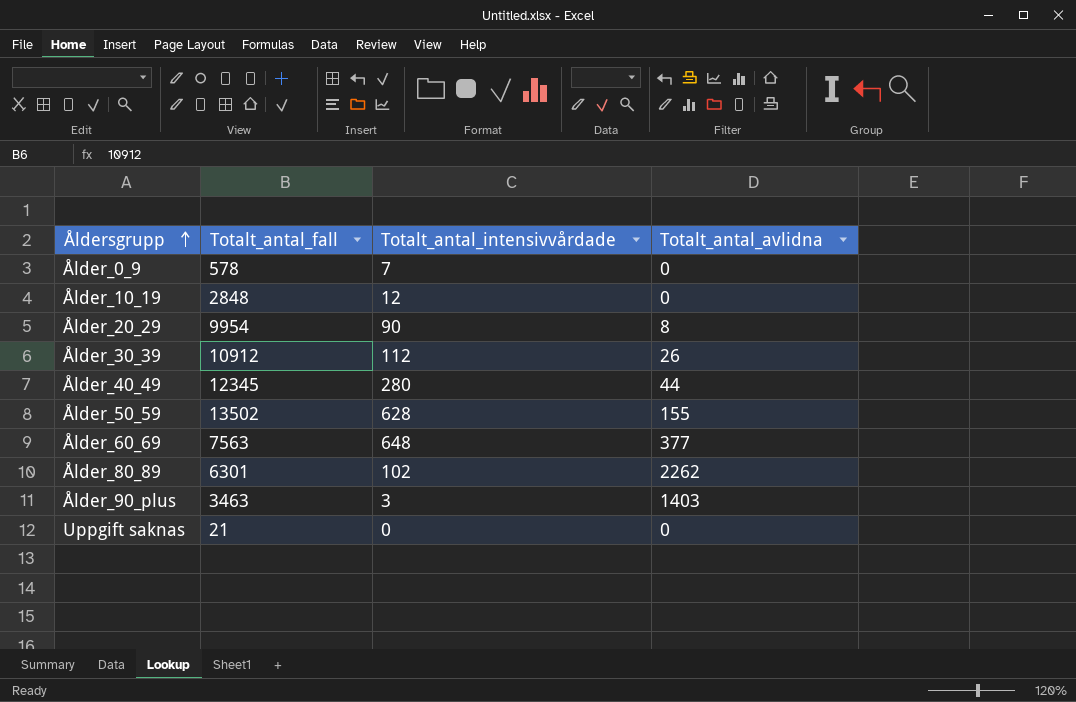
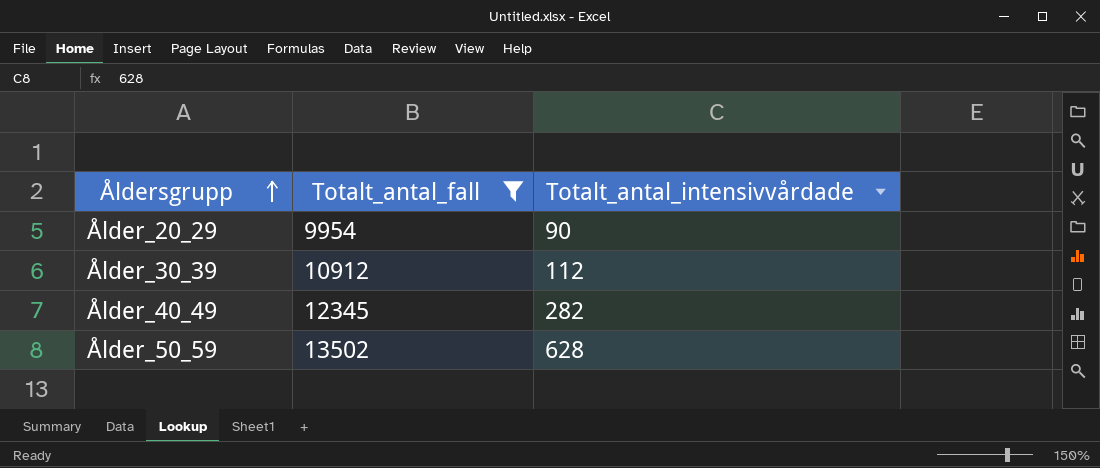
filter: none -> Totalt_antal_fall >= 9954
column Totalt_antal_avlidna | position: 4 -> none
Ålder_40_49 | Totalt_antal_intensivvårdade: 280 -> 282

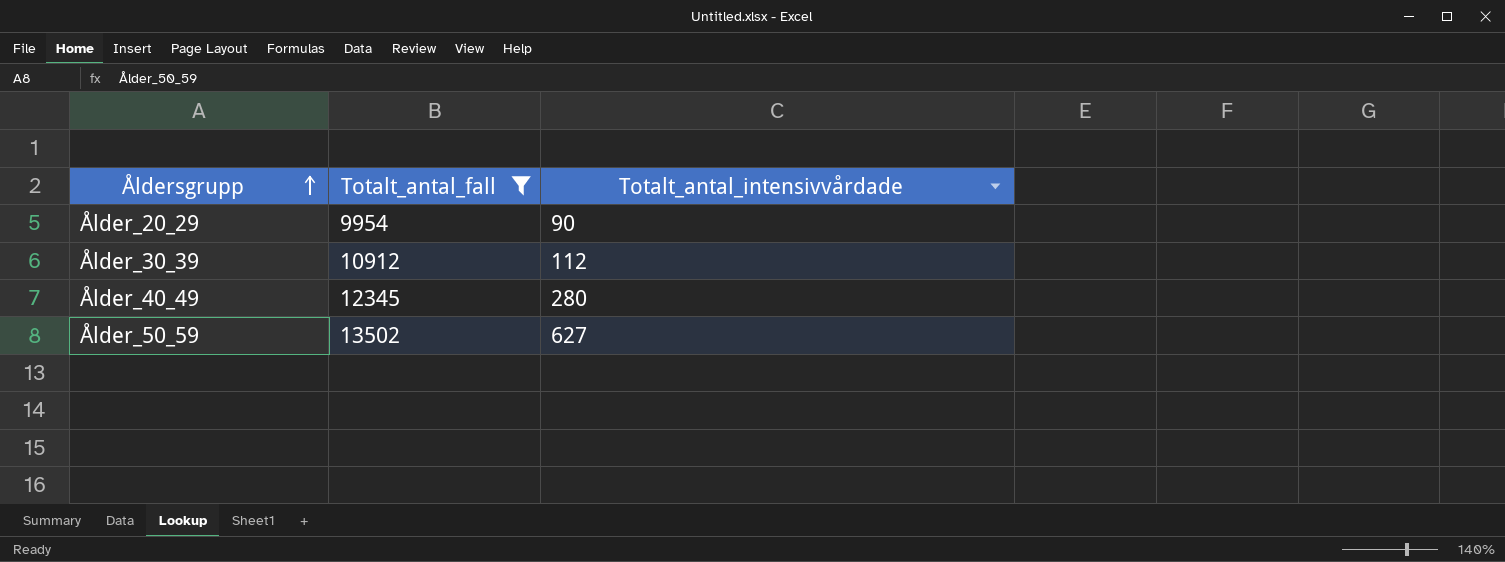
Ålder_40_49 | Totalt_antal_intensivvårdade: 282 -> 280
Ålder_50_59 | Totalt_antal_intensivvårdade: 628 -> 627

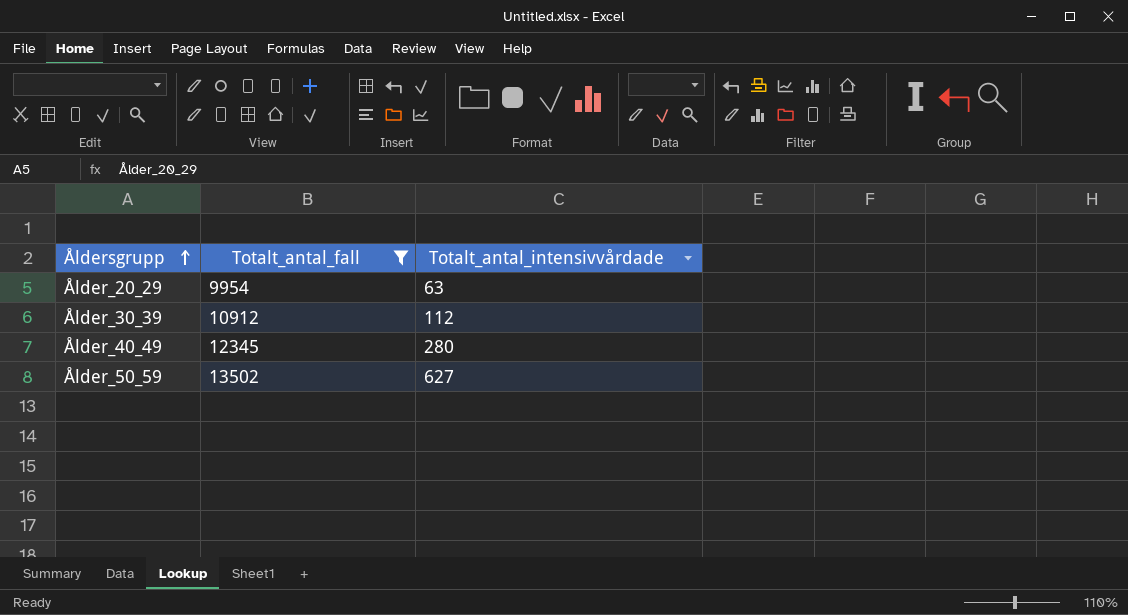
Ålder_20_29 | Totalt_antal_intensivvårdade: 90 -> 63

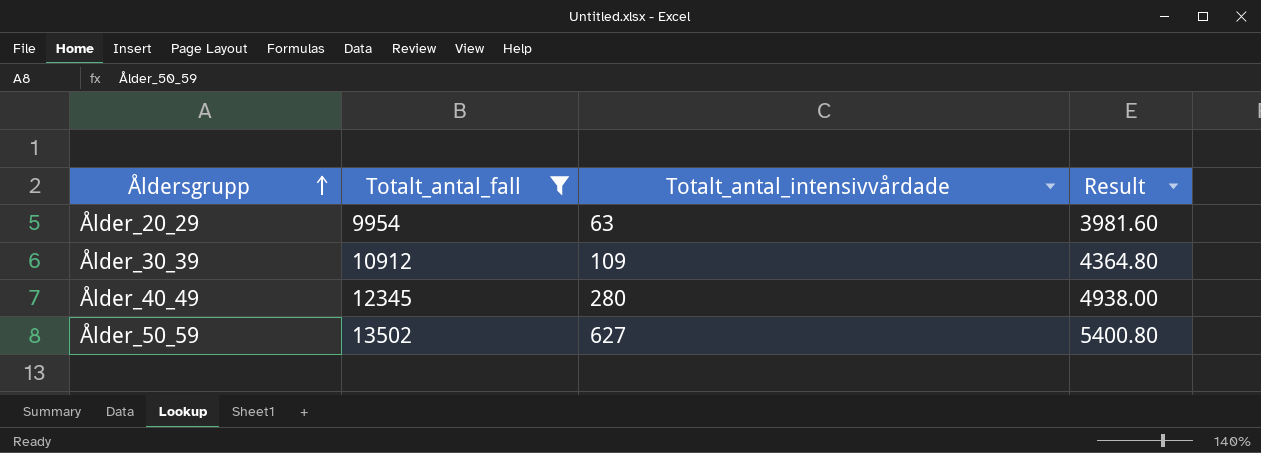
column Result | formula: none -> [Totalt_antal_fall] * 0.4
Ålder_30_39 | Totalt_antal_intensivvårdade: 112 -> 109

